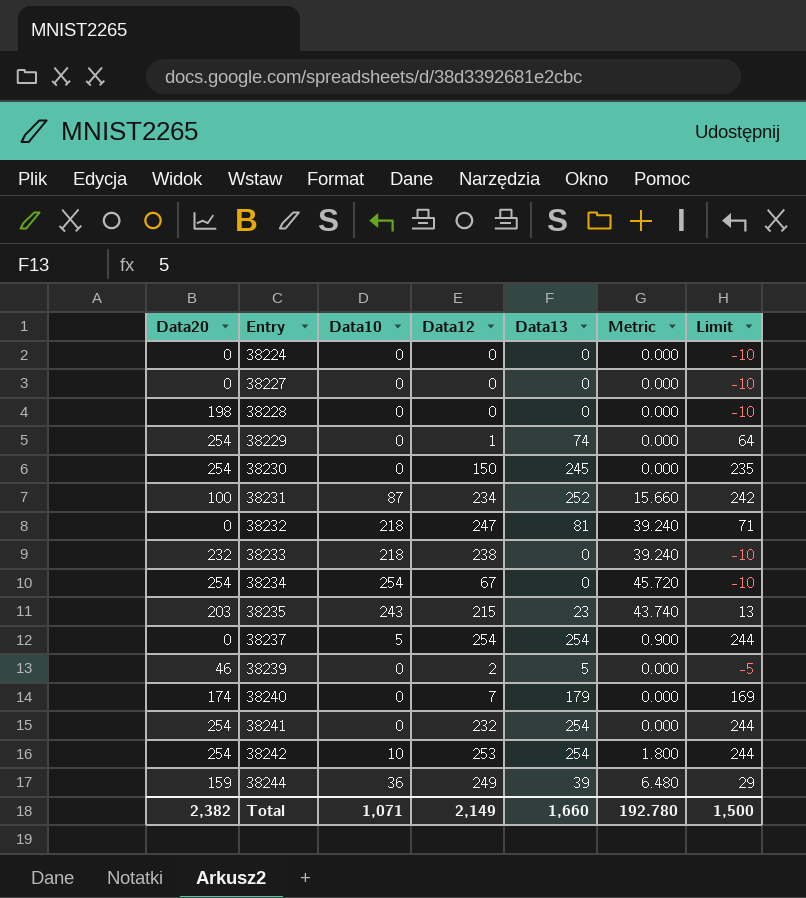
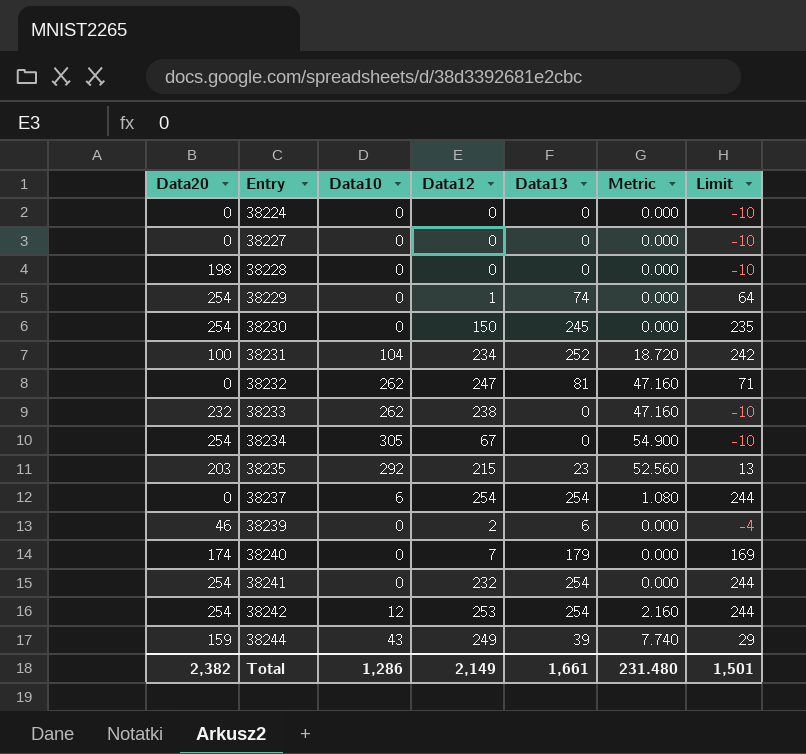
38231 | Data10: 87 -> 104
38231 | Metric: 15.660 -> 18.720
38232 | Data10: 218 -> 262
38232 | Metric: 39.240 -> 47.160
38233 | Data10: 218 -> 262
38233 | Metric: 39.240 -> 47.160
38234 | Data10: 254 -> 305
38234 | Metric: 45.720 -> 54.900
38235 | Data10: 243 -> 292
38235 | Metric: 43.740 -> 52.560
38237 | Data10: 5 -> 6
38237 | Metric: 0.900 -> 1.080
38239 | Data13: 5 -> 6
38239 | Limit: -5 -> -4
38242 | Data10: 10 -> 12
38242 | Metric: 1.800 -> 2.160
38244 | Data10: 36 -> 43
38244 | Metric: 6.480 -> 7.740
Total | Data10: 1,071 -> 1,286
Total | Data13: 1,660 -> 1,661
Total | Metric: 192.780 -> 231.480
Total | Limit: 1,500 -> 1,501

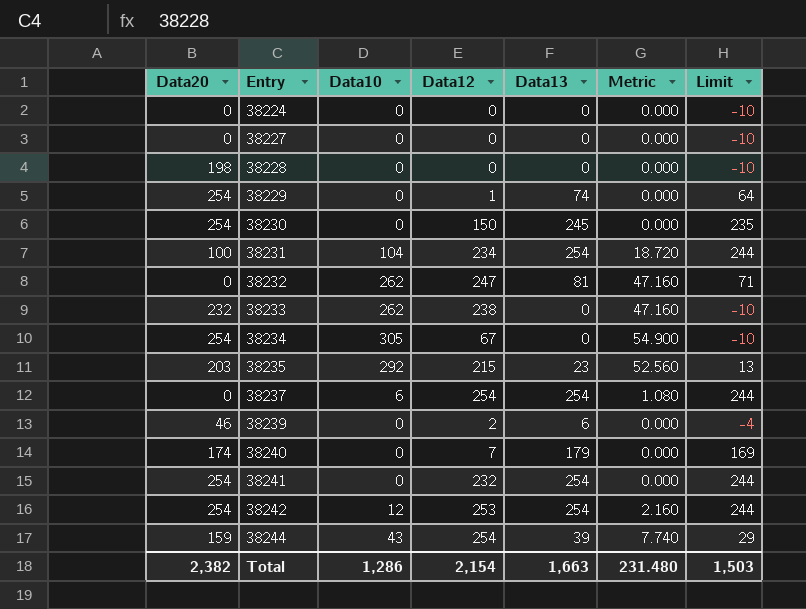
38231 | Data13: 252 -> 254
38231 | Limit: 242 -> 244
38244 | Data12: 249 -> 254
Total | Data12: 2,149 -> 2,154
Total | Data13: 1,661 -> 1,663
Total | Limit: 1,501 -> 1,503

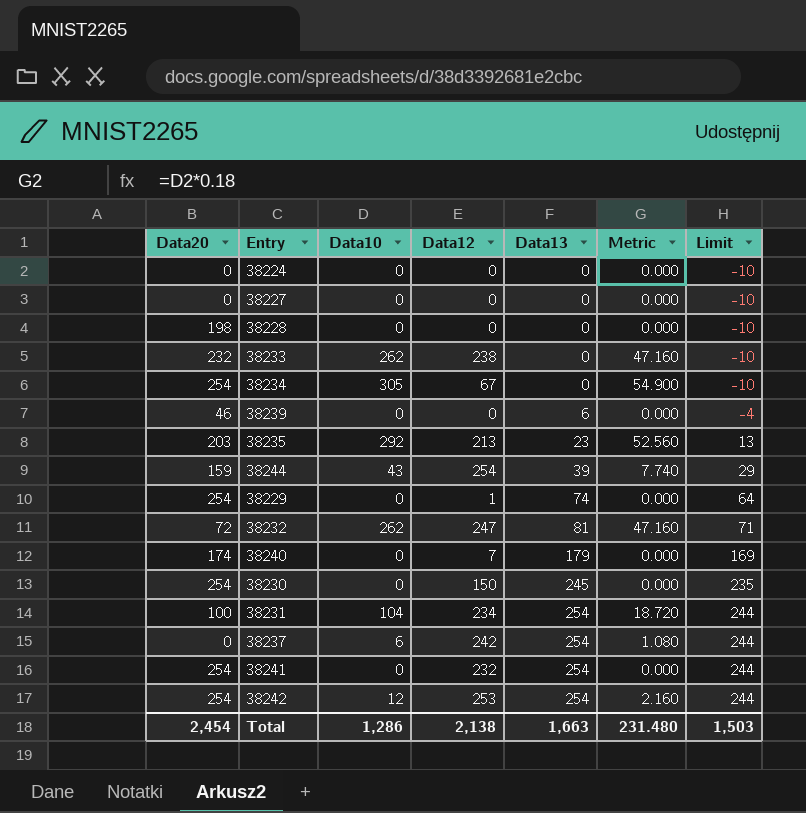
row order: Entry ascending -> Data13 ascending
38239 | Data12: 2 -> 0
38235 | Data12: 215 -> 213
38232 | Data20: 0 -> 72
38237 | Data12: 254 -> 242
Total | Data20: 2,382 -> 2,454
Total | Data12: 2,154 -> 2,138

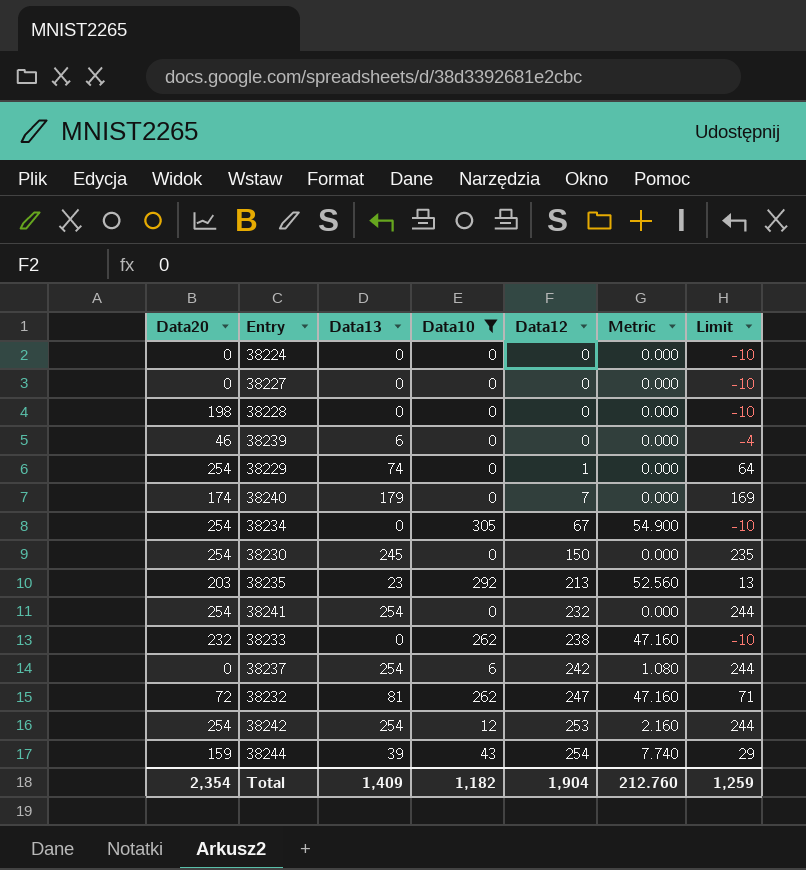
filter: none -> Data10 != 104
row order: Data13 ascending -> Data12 ascending
column Data13 | position: 5 -> 3
Total | Data20: 2,454 -> 2,354
Total | Data13: 1,663 -> 1,409
Total | Data10: 1,286 -> 1,182
Total | Data12: 2,138 -> 1,904
Total | Metric: 231.480 -> 212.760
Total | Limit: 1,503 -> 1,259

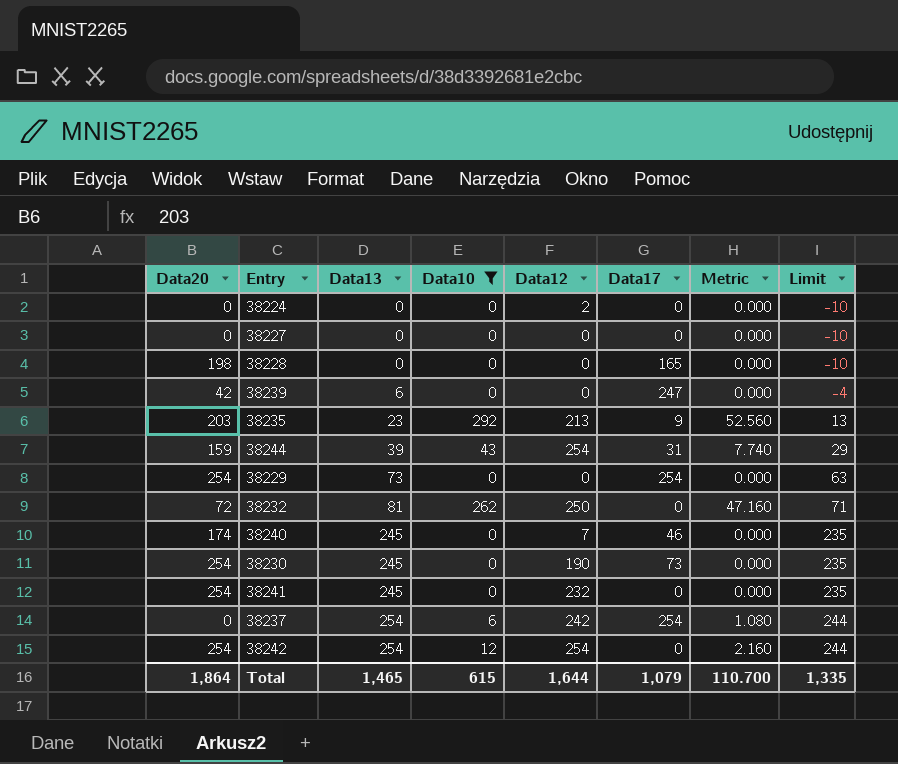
row order: Data12 ascending -> Data13 ascending
column Data17 | position: none -> 6
row 38234: 254 | 0 | 305 | 67 | 54.900 | -10 -> none
row 38233: 232 | 0 | 262 | 238 | 47.160 | -10 -> none
38224 | Data12: 0 -> 2
38239 | Data20: 46 -> 42
38229 | Data13: 74 -> 73
38229 | Data12: 1 -> 0
38229 | Limit: 64 -> 63
38232 | Data12: 247 -> 250
38240 | Data13: 179 -> 245
38240 | Limit: 169 -> 235
38230 | Data12: 150 -> 190
38241 | Data13: 254 -> 245
38241 | Limit: 244 -> 235
38242 | Data12: 253 -> 254
Total | Data20: 2,354 -> 1,864
Total | Data13: 1,409 -> 1,465
Total | Data10: 1,182 -> 615
Total | Data12: 1,904 -> 1,644
Total | Metric: 212.760 -> 110.700
Total | Limit: 1,259 -> 1,335

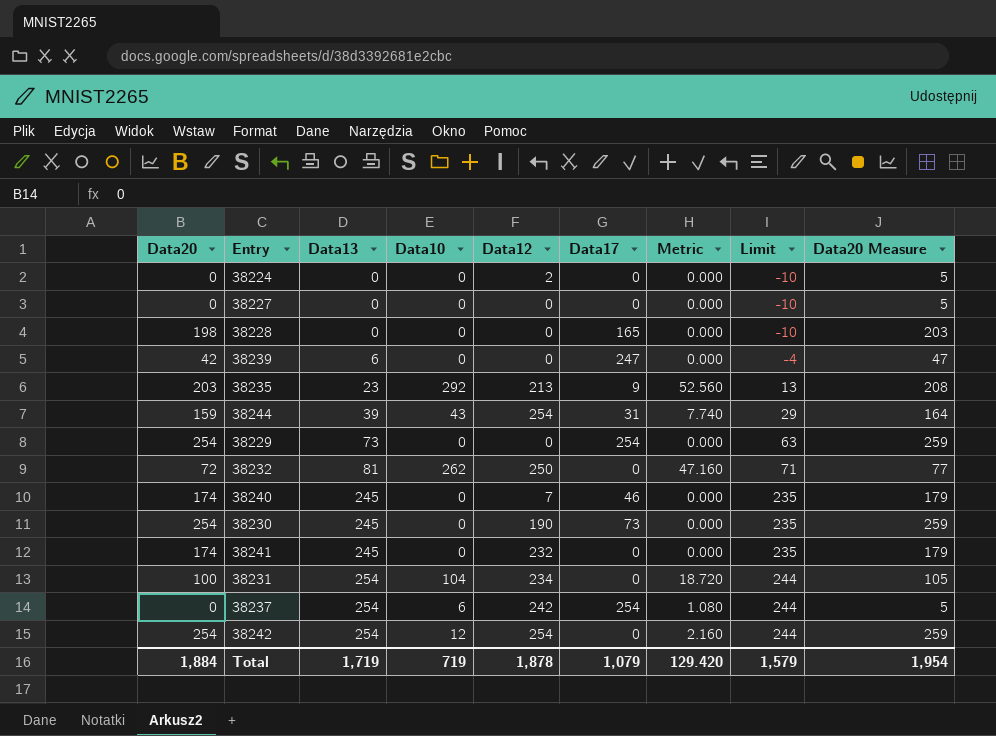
filter: Data10 != 104 -> none
column Data20 Measure | formula: none -> [Data20] + 5
38241 | Data20: 254 -> 174
Total | Data20: 1,864 -> 1,884
Total | Data13: 1,465 -> 1,719
Total | Data10: 615 -> 719
Total | Data12: 1,644 -> 1,878
Total | Metric: 110.700 -> 129.420
Total | Limit: 1,335 -> 1,579

